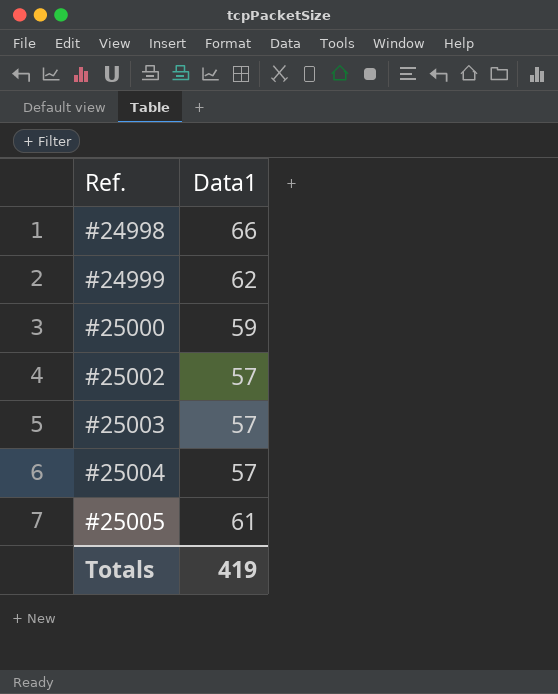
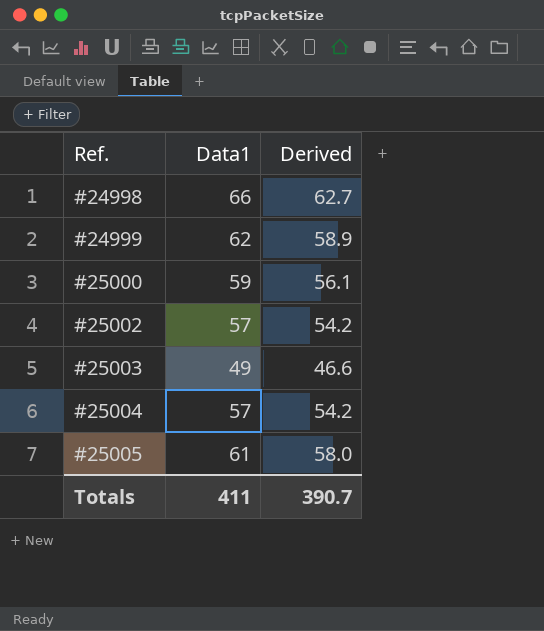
column Derived | formula: none -> [Data1] * 0.95
#25003 | Data1: 57 -> 49
Totals | Data1: 419 -> 411

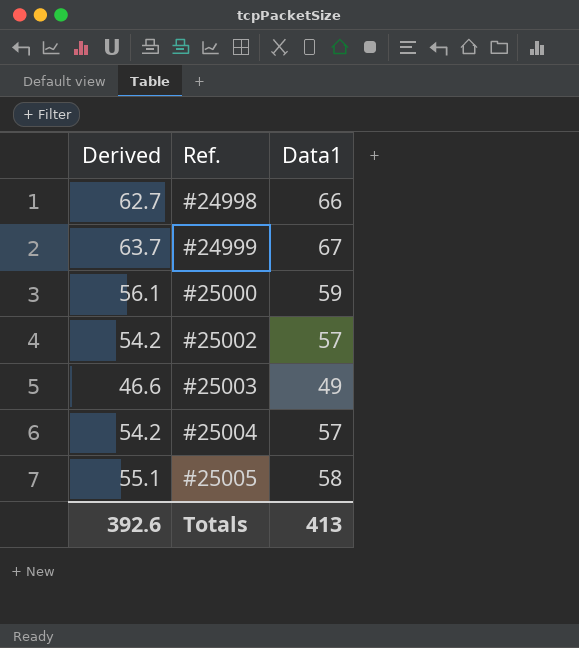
column Derived | position: 3 -> 1
#24999 | Derived: 58.9 -> 63.7
#24999 | Data1: 62 -> 67
#25005 | Derived: 58.0 -> 55.1
#25005 | Data1: 61 -> 58
Totals | Derived: 390.7 -> 392.6
Totals | Data1: 411 -> 413

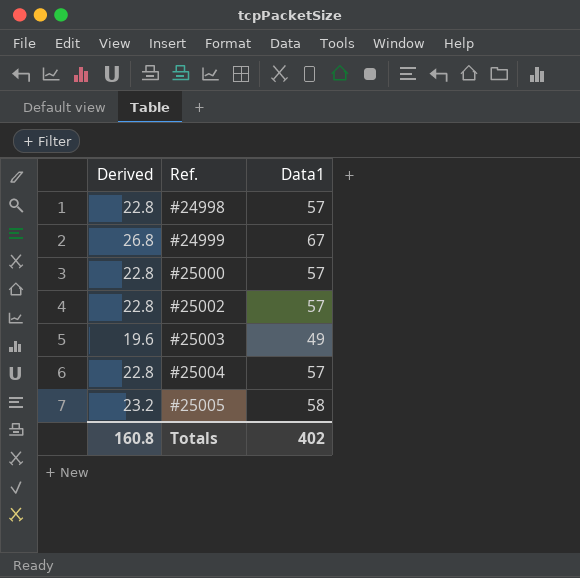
column Derived | formula: [Data1] * 0.95 -> [Data1] * 0.4
#24998 | Data1: 66 -> 57
#25000 | Data1: 59 -> 57
Totals | Derived: 392.6 -> 160.8
Totals | Data1: 413 -> 402

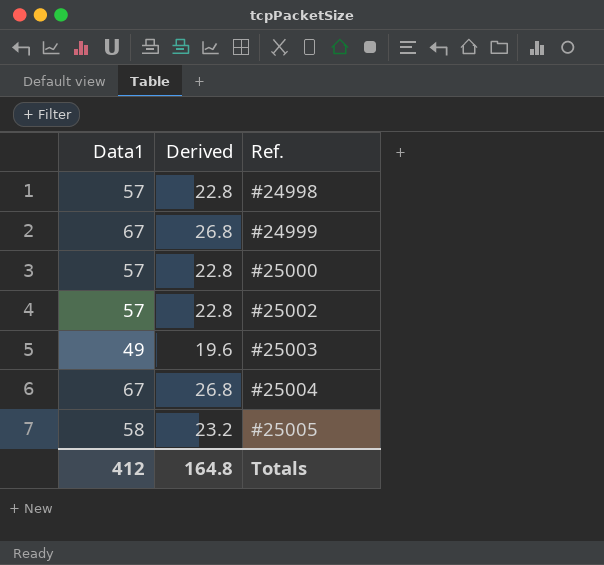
column Data1 | position: 3 -> 1
#25004 | Data1: 57 -> 67
#25004 | Derived: 22.8 -> 26.8
Totals | Data1: 402 -> 412
Totals | Derived: 160.8 -> 164.8

